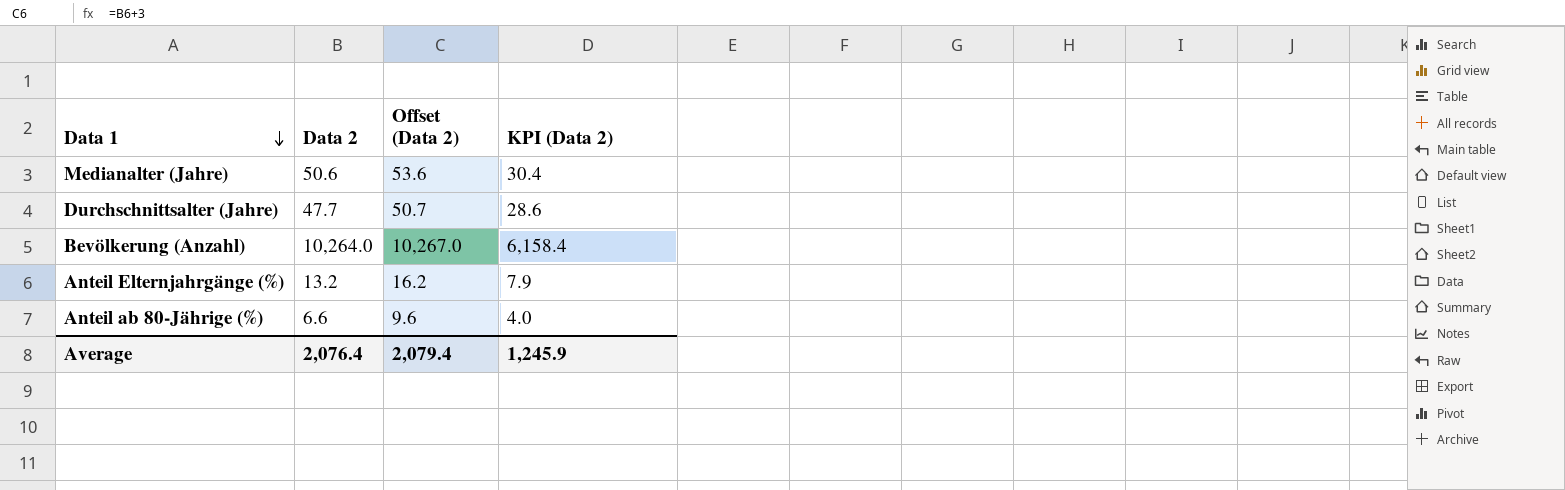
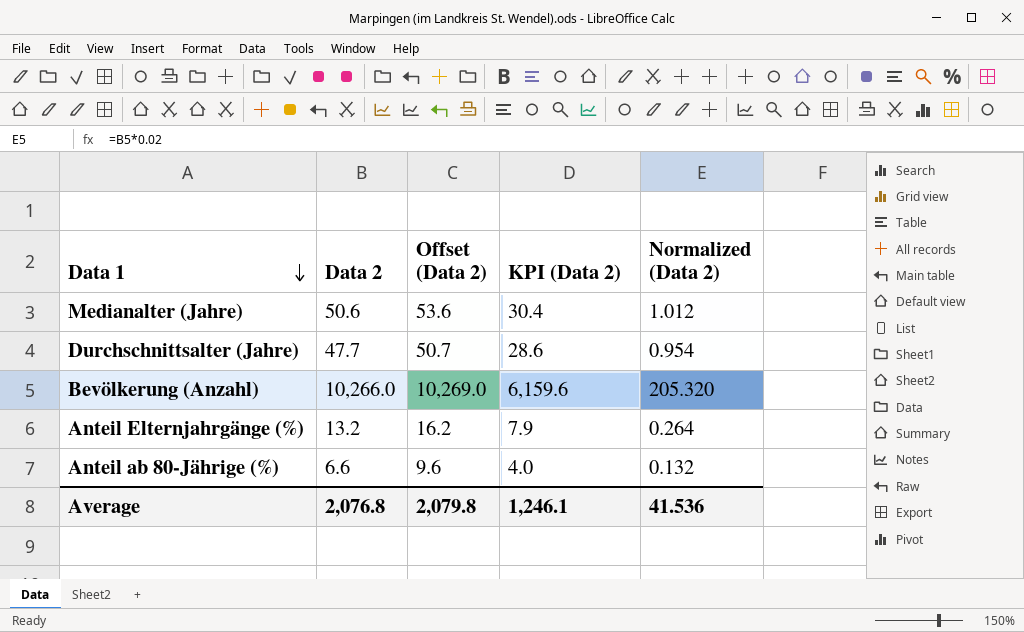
column Normalized (Data 2) | formula: none -> [Data 2] * 0.02
Bevölkerung (Anzahl) | Data 2: 10,264.0 -> 10,266.0
Bevölkerung (Anzahl) | Offset (Data 2): 10,267.0 -> 10,269.0
Bevölkerung (Anzahl) | KPI (Data 2): 6,158.4 -> 6,159.6
Average | Data 2: 2,076.4 -> 2,076.8
Average | Offset (Data 2): 2,079.4 -> 2,079.8
Average | KPI (Data 2): 1,245.9 -> 1,246.1

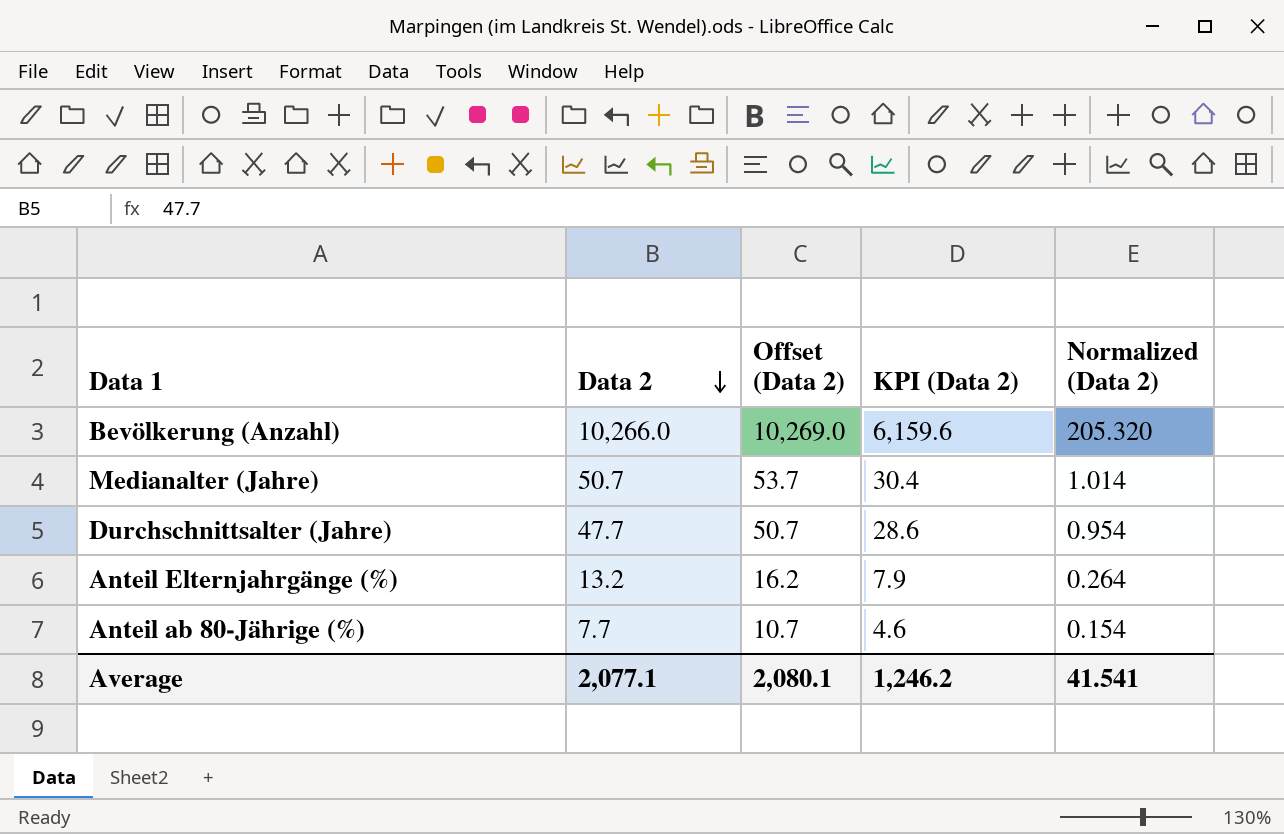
row order: Data 1 descending -> Data 2 descending
Medianalter (Jahre) | Data 2: 50.6 -> 50.7
Medianalter (Jahre) | Offset (Data 2): 53.6 -> 53.7
Medianalter (Jahre) | Normalized (Data 2): 1.012 -> 1.014
Anteil ab 80-Jährige (%) | Data 2: 6.6 -> 7.7
Anteil ab 80-Jährige (%) | Offset (Data 2): 9.6 -> 10.7
Anteil ab 80-Jährige (%) | KPI (Data 2): 4.0 -> 4.6
Anteil ab 80-Jährige (%) | Normalized (Data 2): 0.132 -> 0.154
Average | Data 2: 2,076.8 -> 2,077.1
Average | Offset (Data 2): 2,079.8 -> 2,080.1
Average | KPI (Data 2): 1,246.1 -> 1,246.2
Average | Normalized (Data 2): 41.536 -> 41.541

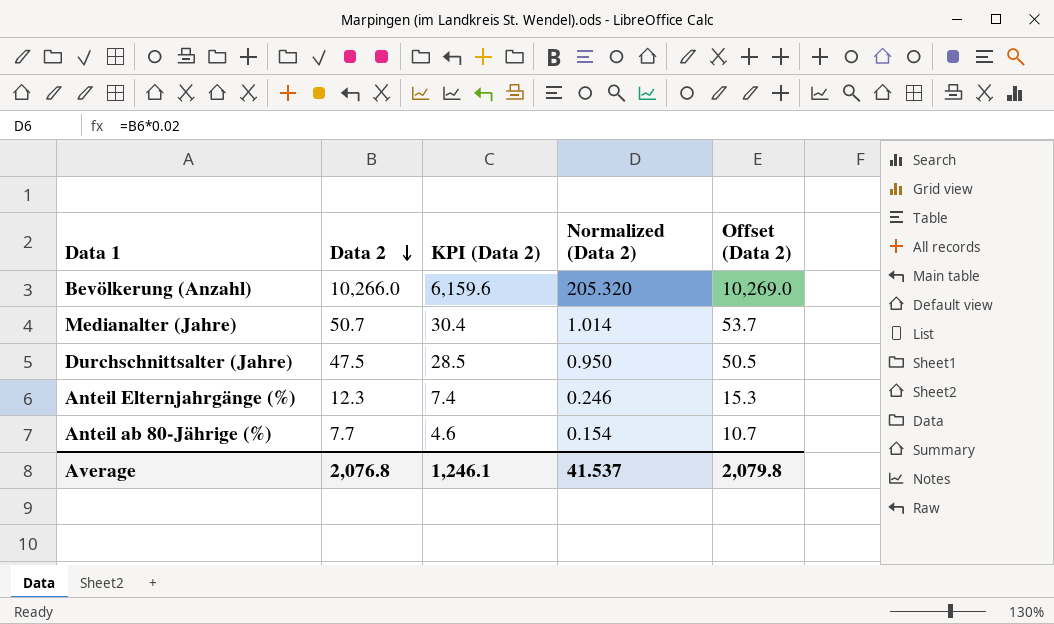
column Offset (Data 2) | position: 3 -> 5
Durchschnittsalter (Jahre) | Data 2: 47.7 -> 47.5
Durchschnittsalter (Jahre) | KPI (Data 2): 28.6 -> 28.5
Durchschnittsalter (Jahre) | Normalized (Data 2): 0.954 -> 0.950
Durchschnittsalter (Jahre) | Offset (Data 2): 50.7 -> 50.5
Anteil Elternjahrgänge (%) | Data 2: 13.2 -> 12.3
Anteil Elternjahrgänge (%) | KPI (Data 2): 7.9 -> 7.4
Anteil Elternjahrgänge (%) | Normalized (Data 2): 0.264 -> 0.246
Anteil Elternjahrgänge (%) | Offset (Data 2): 16.2 -> 15.3
Average | Data 2: 2,077.1 -> 2,076.8
Average | KPI (Data 2): 1,246.2 -> 1,246.1
Average | Normalized (Data 2): 41.541 -> 41.537
Average | Offset (Data 2): 2,080.1 -> 2,079.8

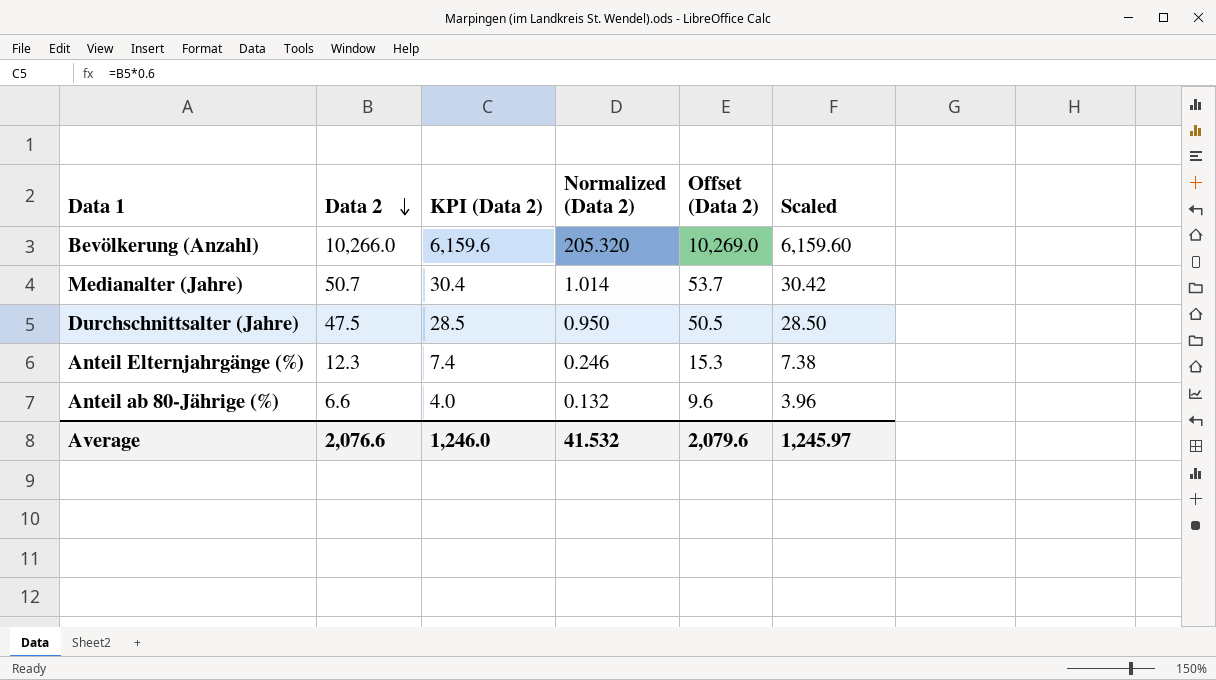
column Scaled | formula: none -> [Data 2] * 0.6
Anteil ab 80-Jährige (%) | Data 2: 7.7 -> 6.6
Anteil ab 80-Jährige (%) | KPI (Data 2): 4.6 -> 4.0
Anteil ab 80-Jährige (%) | Normalized (Data 2): 0.154 -> 0.132
Anteil ab 80-Jährige (%) | Offset (Data 2): 10.7 -> 9.6
Average | Data 2: 2,076.8 -> 2,076.6
Average | KPI (Data 2): 1,246.1 -> 1,246.0
Average | Normalized (Data 2): 41.537 -> 41.532
Average | Offset (Data 2): 2,079.8 -> 2,079.6

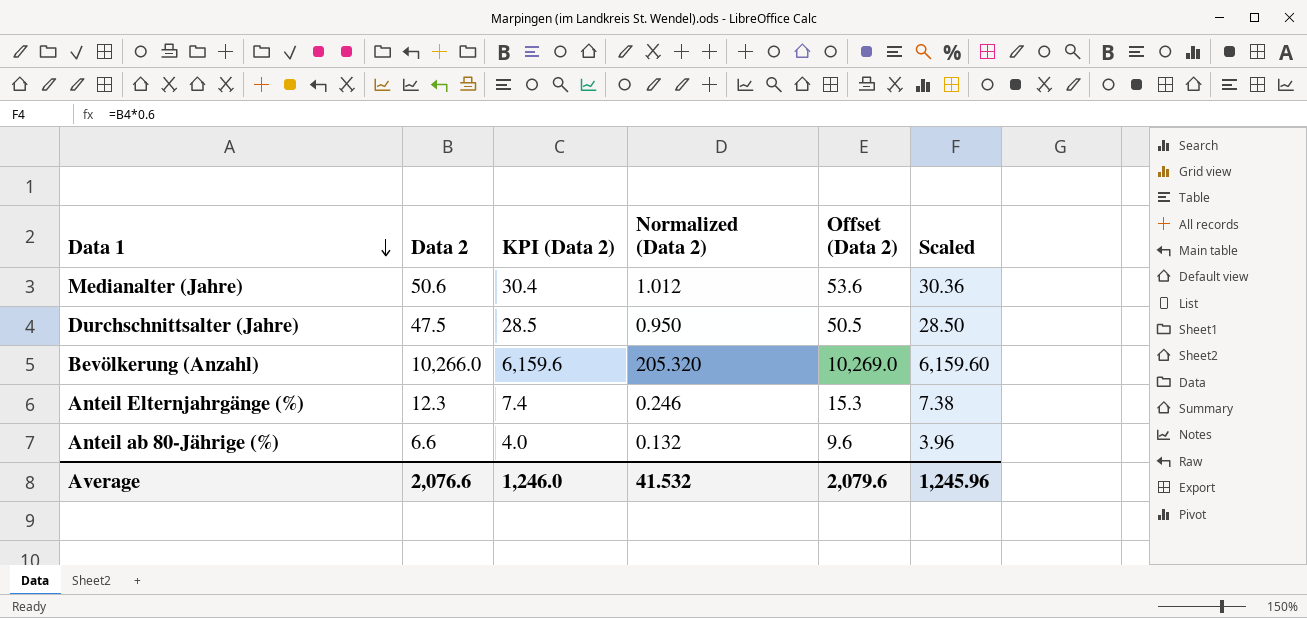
row order: Data 2 descending -> Data 1 descending
Medianalter (Jahre) | Data 2: 50.7 -> 50.6
Medianalter (Jahre) | Normalized (Data 2): 1.014 -> 1.012
Medianalter (Jahre) | Offset (Data 2): 53.7 -> 53.6
Medianalter (Jahre) | Scaled: 30.42 -> 30.36
Average | Scaled: 1,245.97 -> 1,245.96

